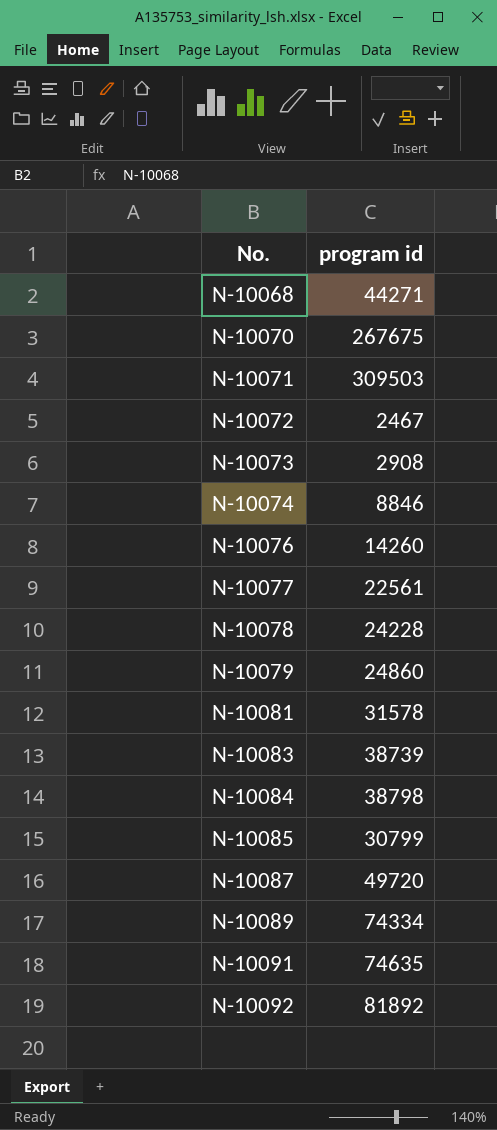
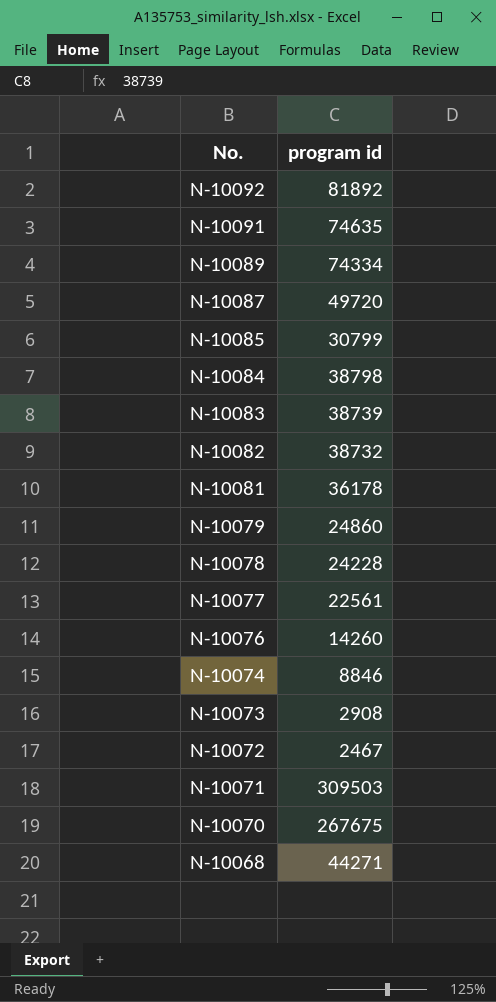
row order: No. ascending -> No. descending
row N-10082: none -> 38732
N-10081 | program id: 31578 -> 36178

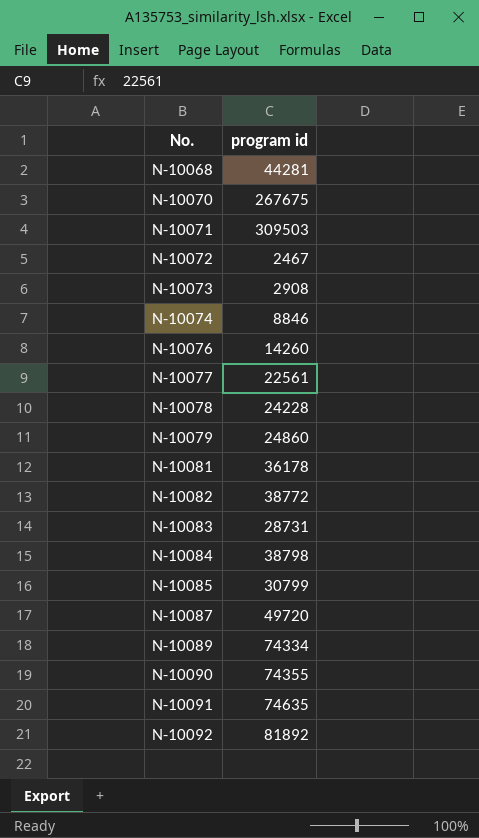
row order: No. descending -> No. ascending
N-10068 | program id: 44271 -> 44281
N-10082 | program id: 38732 -> 38772
N-10083 | program id: 38739 -> 28731
row N-10090: none -> 74355

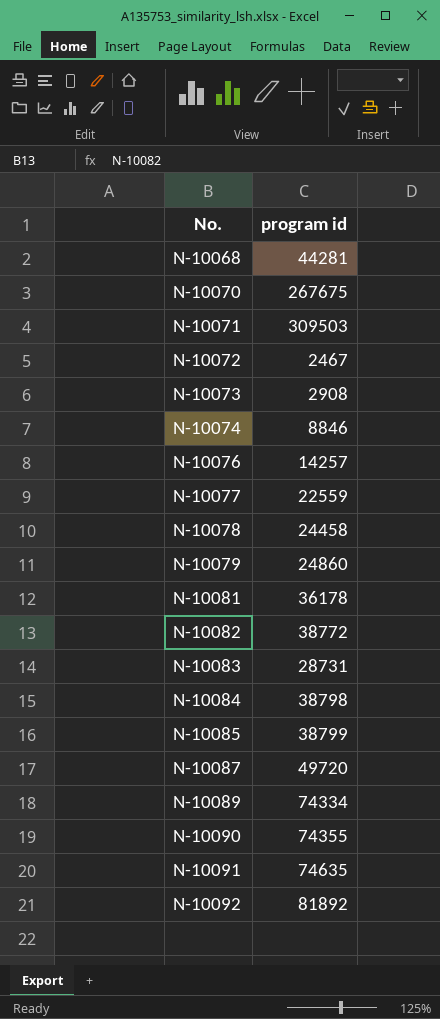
N-10076 | program id: 14260 -> 14257
N-10077 | program id: 22561 -> 22559
N-10078 | program id: 24228 -> 24458
N-10085 | program id: 30799 -> 38799

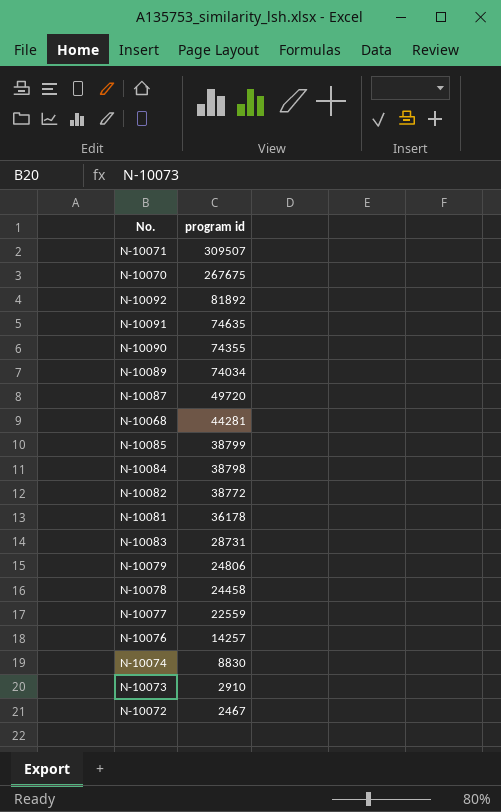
row order: No. ascending -> program id descending
N-10071 | program id: 309503 -> 309507
N-10089 | program id: 74334 -> 74034
N-10079 | program id: 24860 -> 24806
N-10074 | program id: 8846 -> 8830
N-10073 | program id: 2908 -> 2910

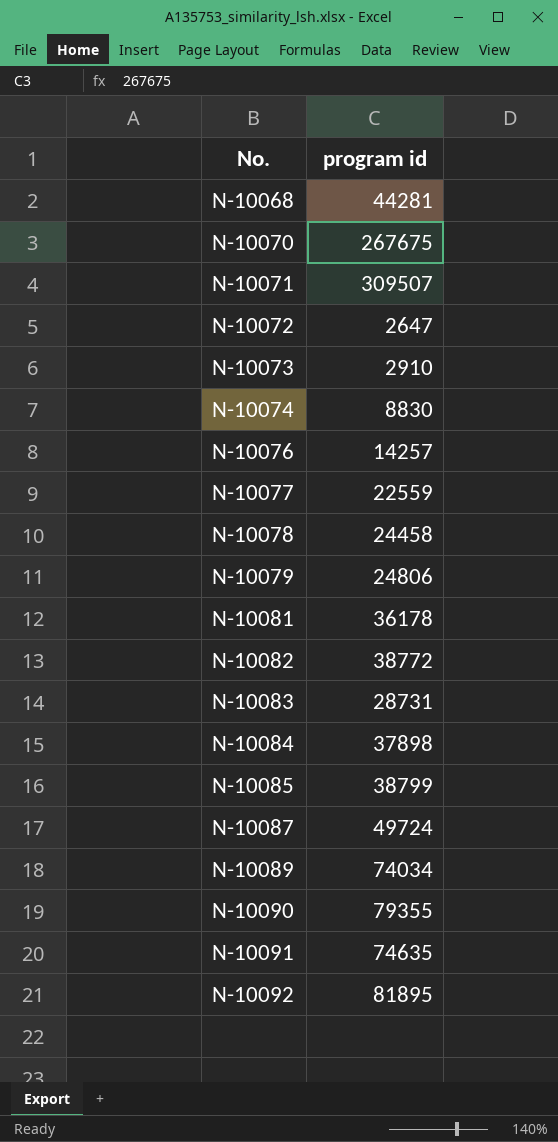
row order: program id descending -> No. ascending
N-10072 | program id: 2467 -> 2647
N-10084 | program id: 38798 -> 37898
N-10087 | program id: 49720 -> 49724
N-10090 | program id: 74355 -> 79355
N-10092 | program id: 81892 -> 81895

